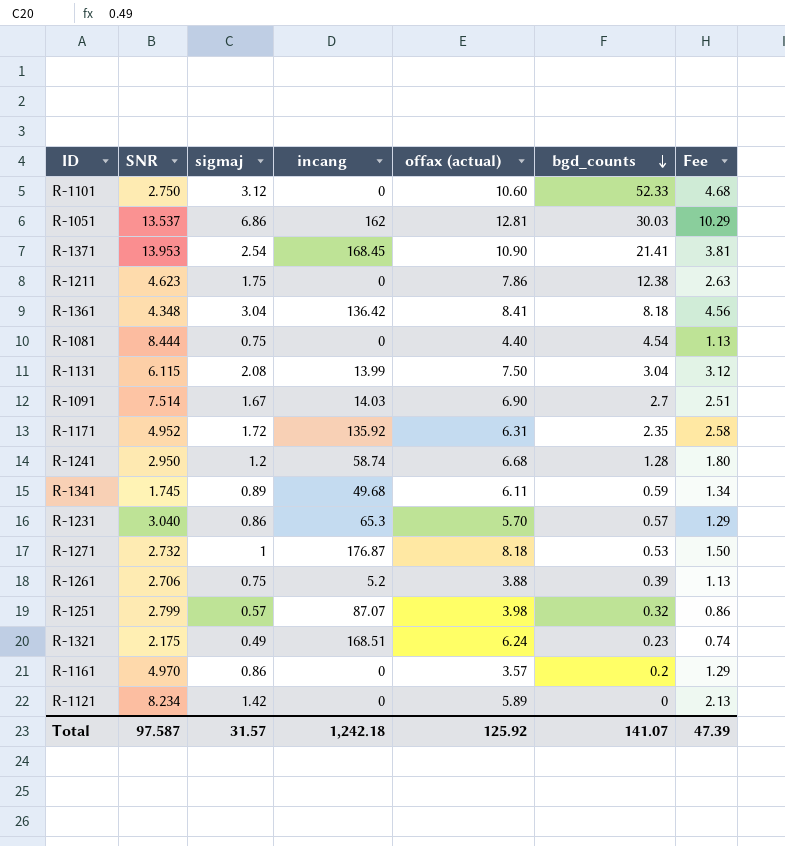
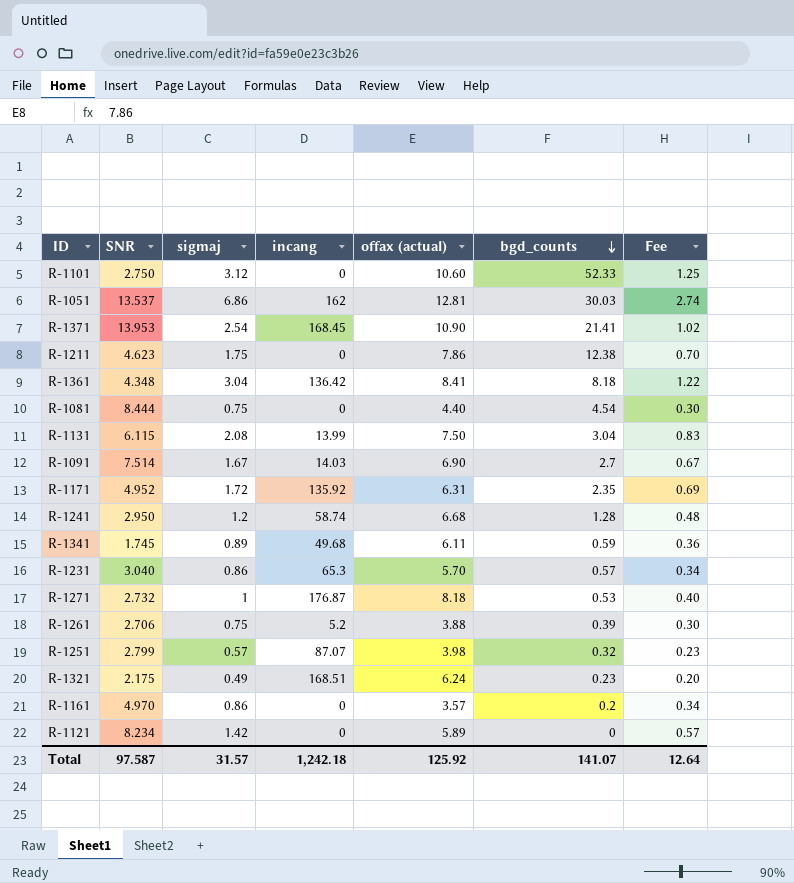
column Fee | formula: [sigmaj] * 1.5 -> [sigmaj] * 0.4
Total | Fee: 47.39 -> 12.64

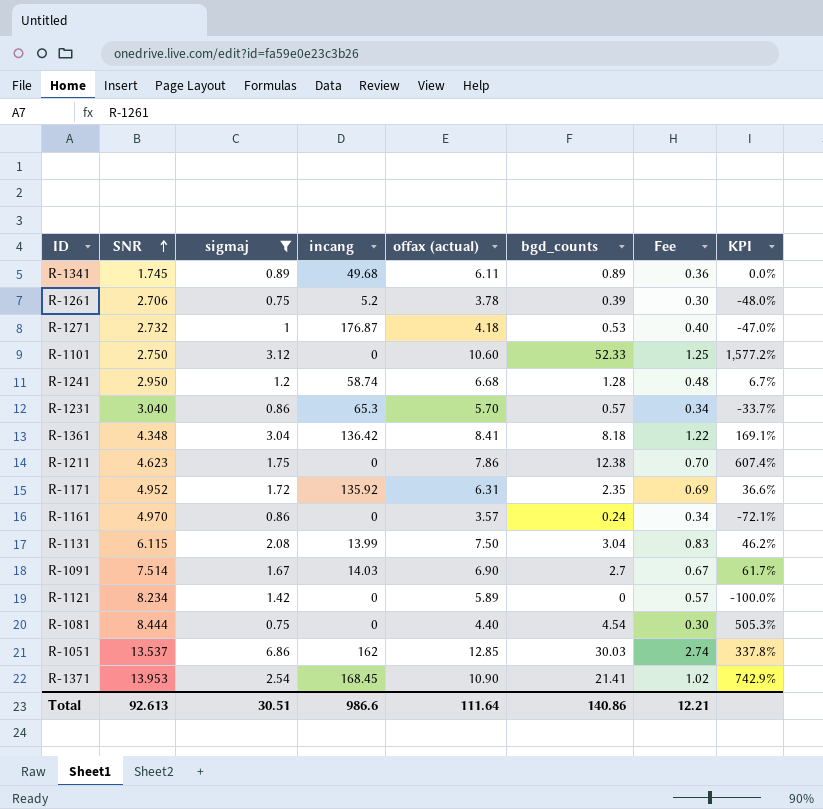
filter: none -> sigmaj >= 0.75
row order: bgd_counts descending -> SNR ascending
column KPI | formula: none -> ([bgd_counts] - [sigmaj]) / [sigmaj]
R-1341 | bgd_counts: 0.59 -> 0.89
R-1261 | offax (actual): 3.88 -> 3.78
R-1271 | offax (actual): 8.18 -> 4.18
R-1161 | bgd_counts: 0.2 -> 0.24
R-1051 | offax (actual): 12.81 -> 12.85
Total | SNR: 97.587 -> 92.613
Total | sigmaj: 31.57 -> 30.51
Total | incang: 1,242.18 -> 986.6
Total | offax (actual): 125.92 -> 111.64
Total | bgd_counts: 141.07 -> 140.86
Total | Fee: 12.64 -> 12.21

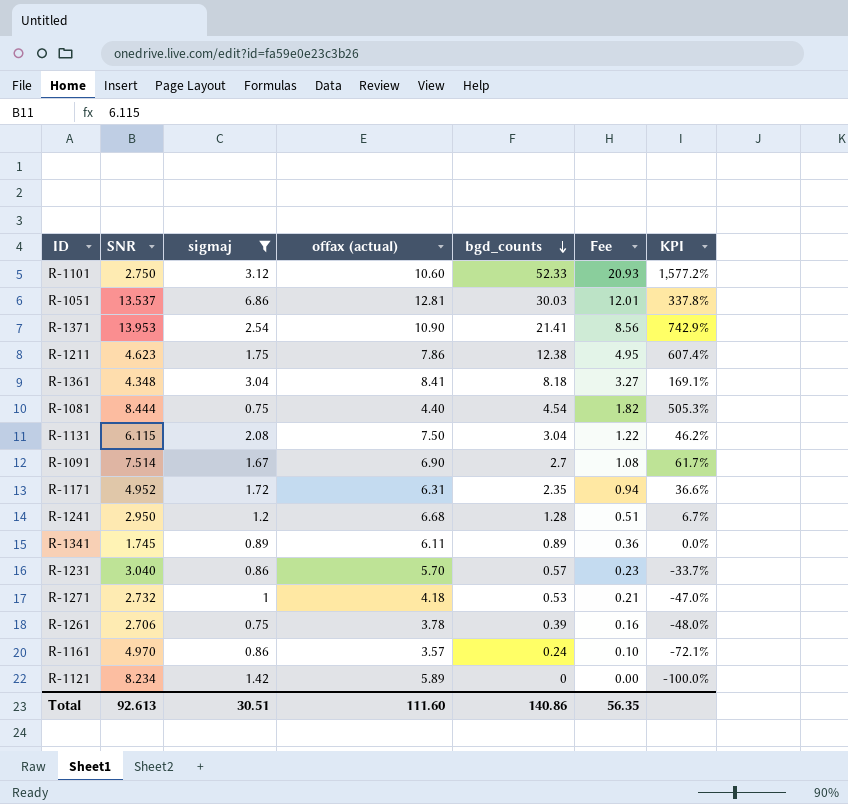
row order: SNR ascending -> bgd_counts descending
column incang | position: 4 -> none
column Fee | formula: [sigmaj] * 0.4 -> [bgd_counts] * 0.4
R-1051 | offax (actual): 12.85 -> 12.81
Total | offax (actual): 111.64 -> 111.60
Total | Fee: 12.21 -> 56.35

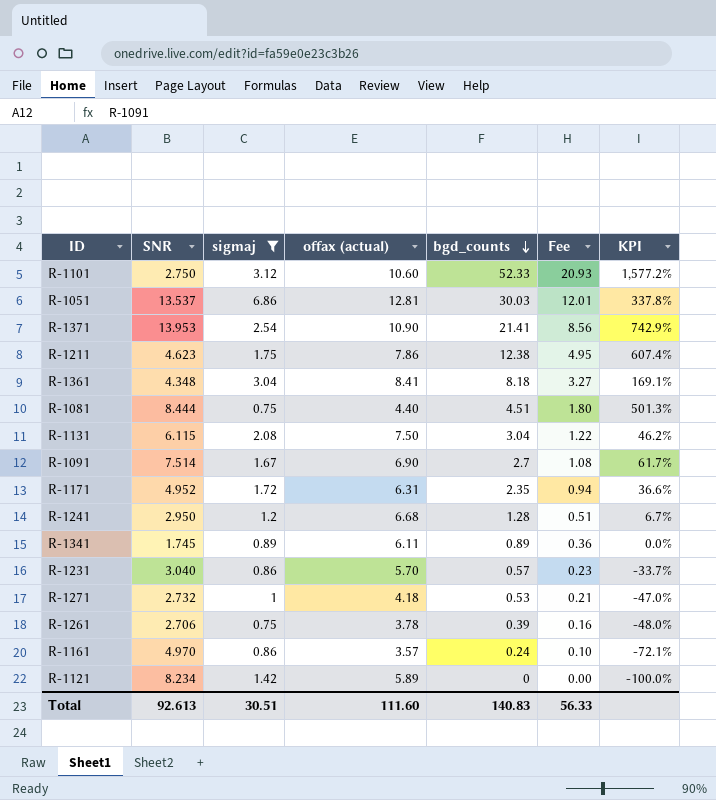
R-1081 | bgd_counts: 4.54 -> 4.51
R-1081 | Fee: 1.82 -> 1.80
R-1081 | KPI: 505.3% -> 501.3%
Total | bgd_counts: 140.86 -> 140.83
Total | Fee: 56.35 -> 56.33

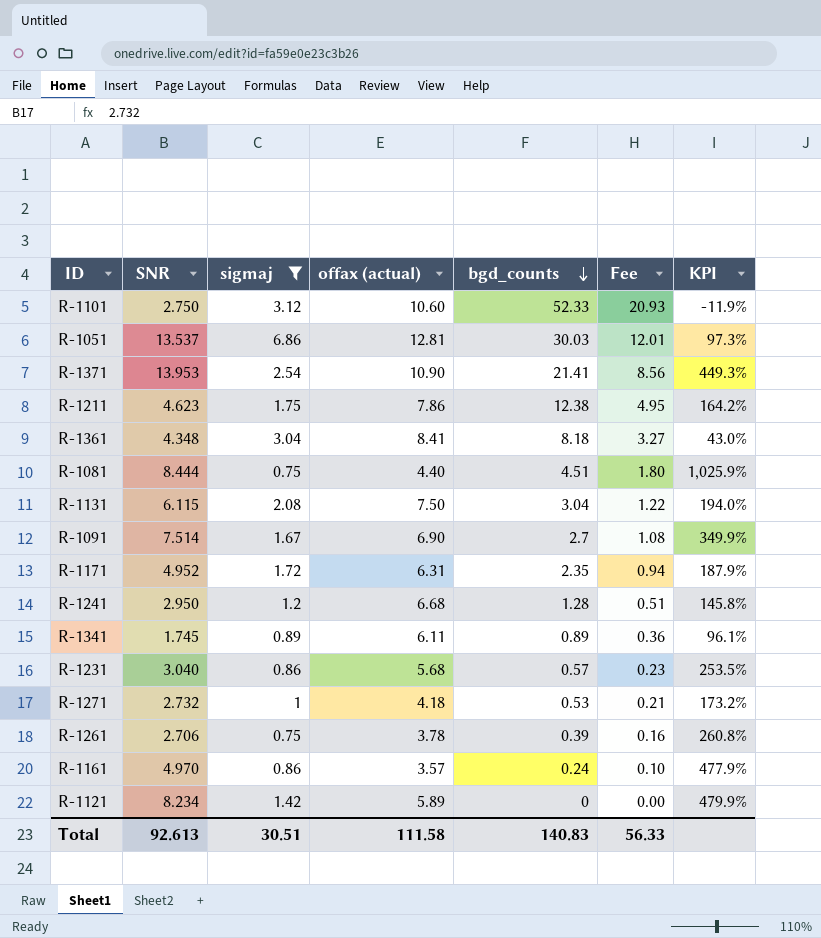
column KPI | formula: ([bgd_counts] - [sigmaj]) / [sigmaj] -> ([SNR] - [sigmaj]) / [sigmaj]
R-1231 | offax (actual): 5.70 -> 5.68
Total | offax (actual): 111.60 -> 111.58

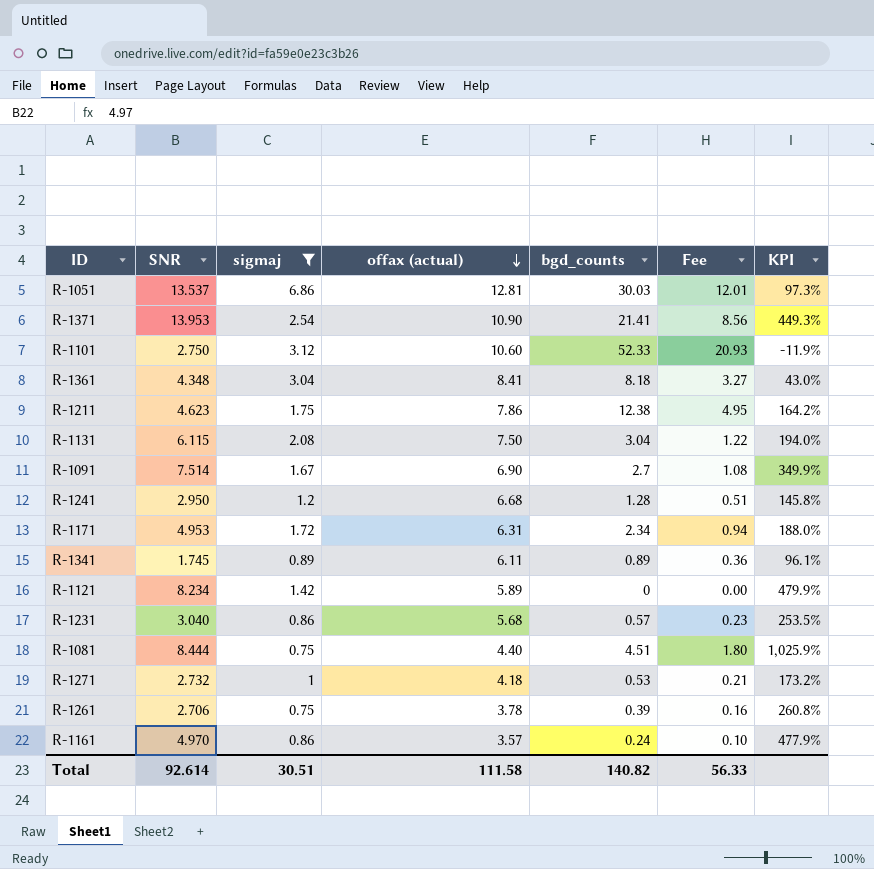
row order: bgd_counts descending -> offax (actual) descending
R-1171 | SNR: 4.952 -> 4.953
R-1171 | bgd_counts: 2.35 -> 2.34
R-1171 | KPI: 187.9% -> 188.0%
Total | SNR: 92.613 -> 92.614
Total | bgd_counts: 140.83 -> 140.82

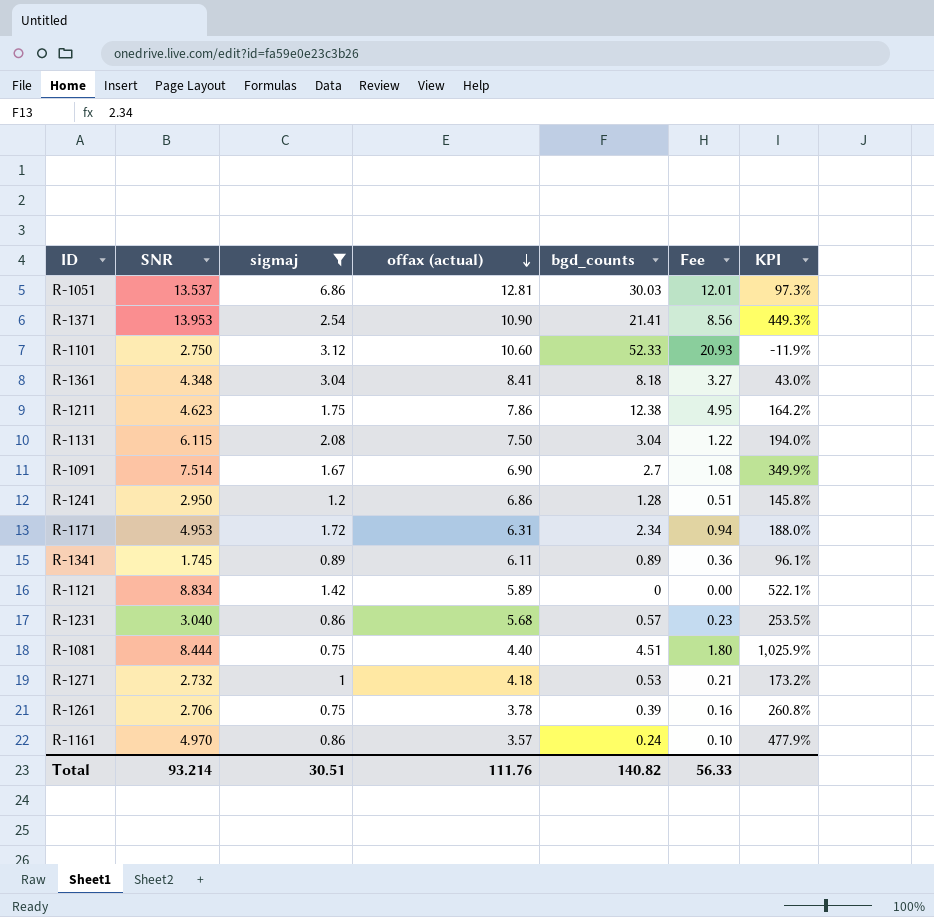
R-1241 | offax (actual): 6.68 -> 6.86
R-1121 | SNR: 8.234 -> 8.834
R-1121 | KPI: 479.9% -> 522.1%
Total | SNR: 92.614 -> 93.214
Total | offax (actual): 111.58 -> 111.76

